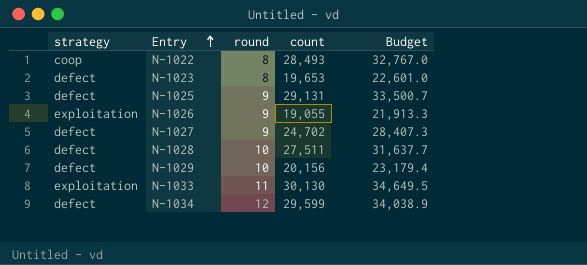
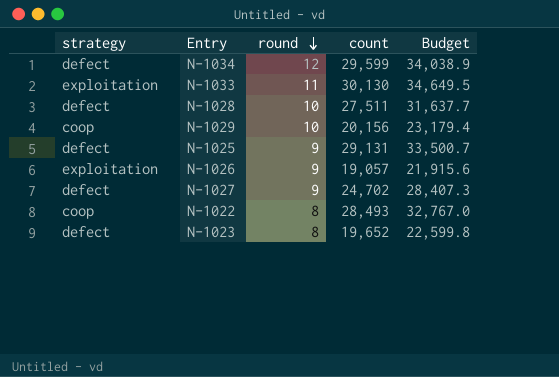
row order: Entry ascending -> round descending
N-1029 | strategy: defect -> coop
N-1026 | count: 19,055 -> 19,057
N-1026 | Budget: 21,913.3 -> 21,915.6
N-1023 | count: 19,653 -> 19,652
N-1023 | Budget: 22,601.0 -> 22,599.8

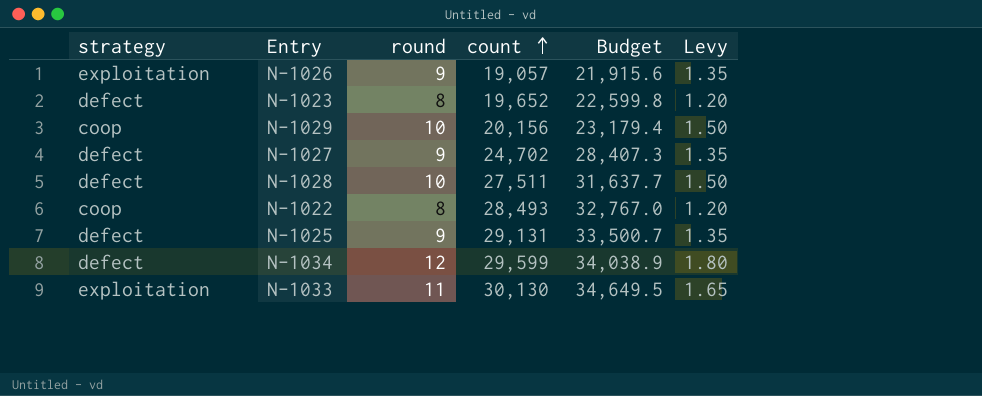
row order: round descending -> count ascending
column Levy | formula: none -> [round] * 0.15

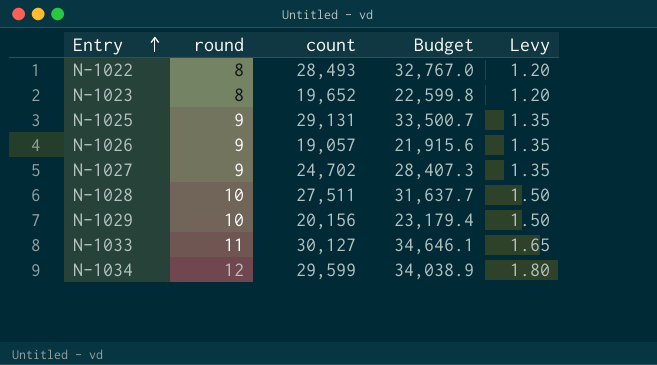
row order: count ascending -> Entry ascending
column strategy | position: 1 -> none
N-1033 | count: 30,130 -> 30,127
N-1033 | Budget: 34,649.5 -> 34,646.1

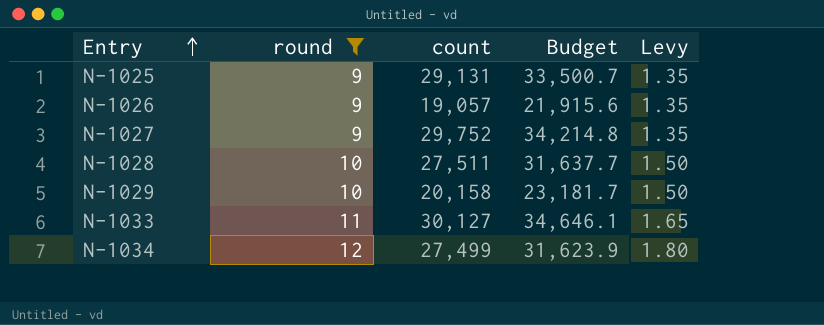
filter: none -> round != 8
N-1027 | count: 24,702 -> 29,752
N-1027 | Budget: 28,407.3 -> 34,214.8
N-1029 | count: 20,156 -> 20,158
N-1029 | Budget: 23,179.4 -> 23,181.7
N-1034 | count: 29,599 -> 27,499
N-1034 | Budget: 34,038.9 -> 31,623.9

